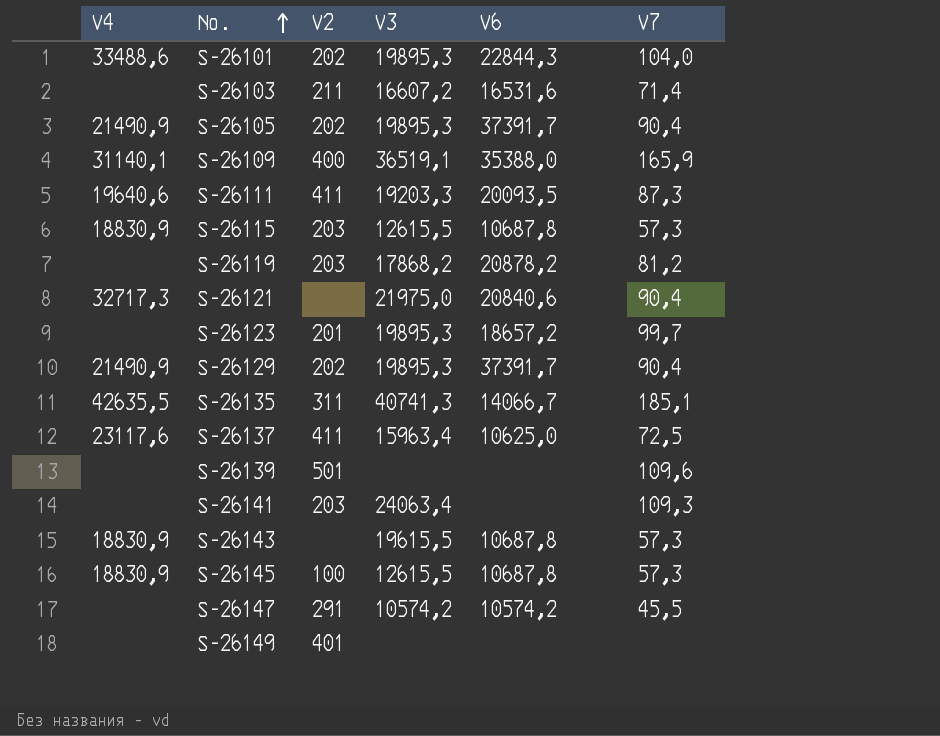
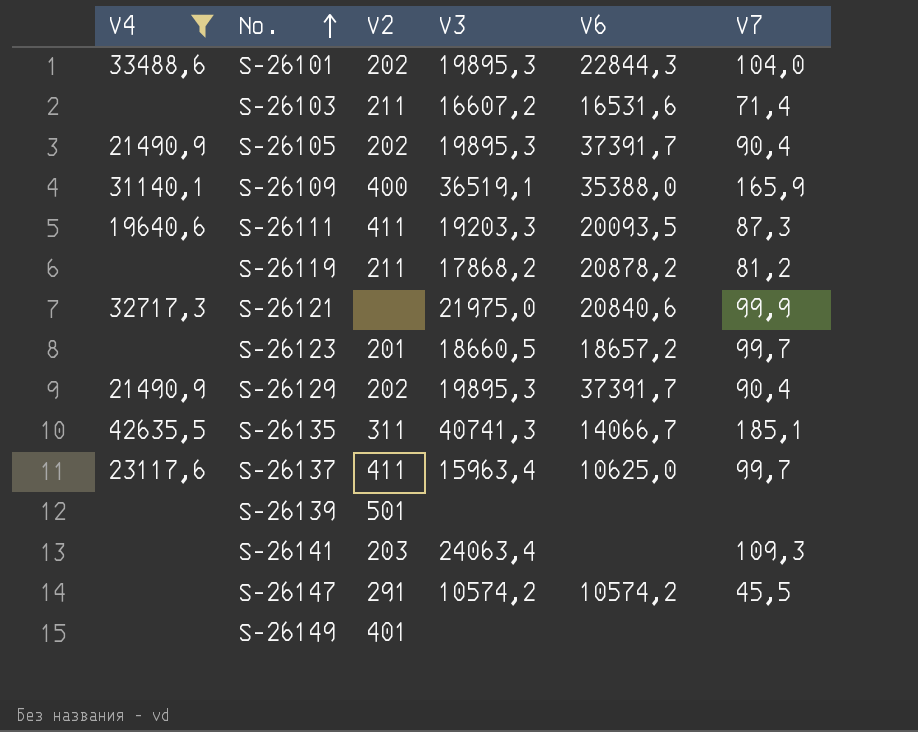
filter: none -> V4 != 18830,9
S-26119 | V2: 203 -> 211
S-26121 | V7: 90,4 -> 99,9
S-26123 | V3: 19895,3 -> 18660,5
S-26137 | V7: 72,5 -> 99,7
S-26139 | V7: 109,6 -> none

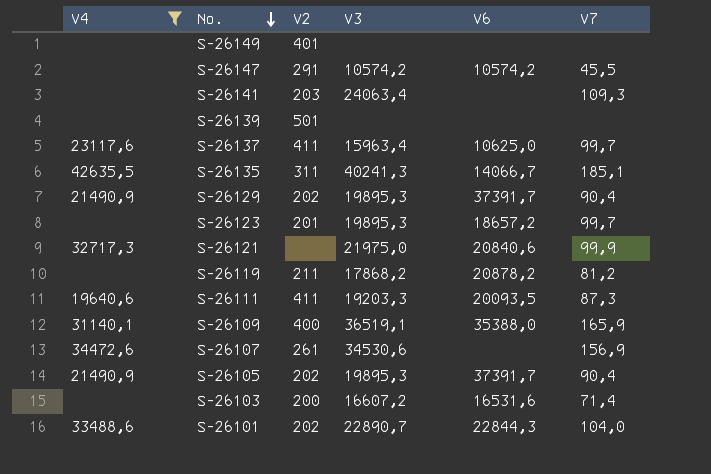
row order: No. ascending -> No. descending
S-26135 | V3: 40741,3 -> 40241,3
S-26123 | V3: 18660,5 -> 19895,3
row S-26107: none -> 34472,6 | 261 | 34530,6 | none | 156,9
S-26103 | V2: 211 -> 200
S-26101 | V3: 19895,3 -> 22890,7

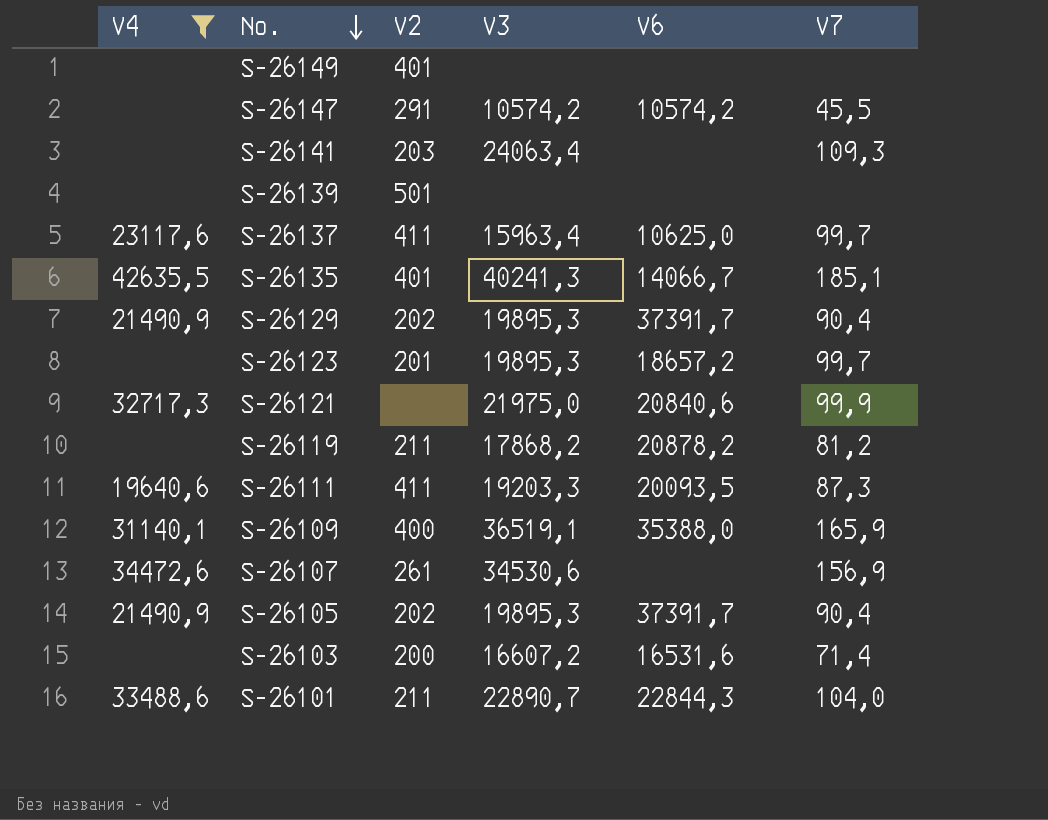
S-26135 | V2: 311 -> 401
S-26101 | V2: 202 -> 211

